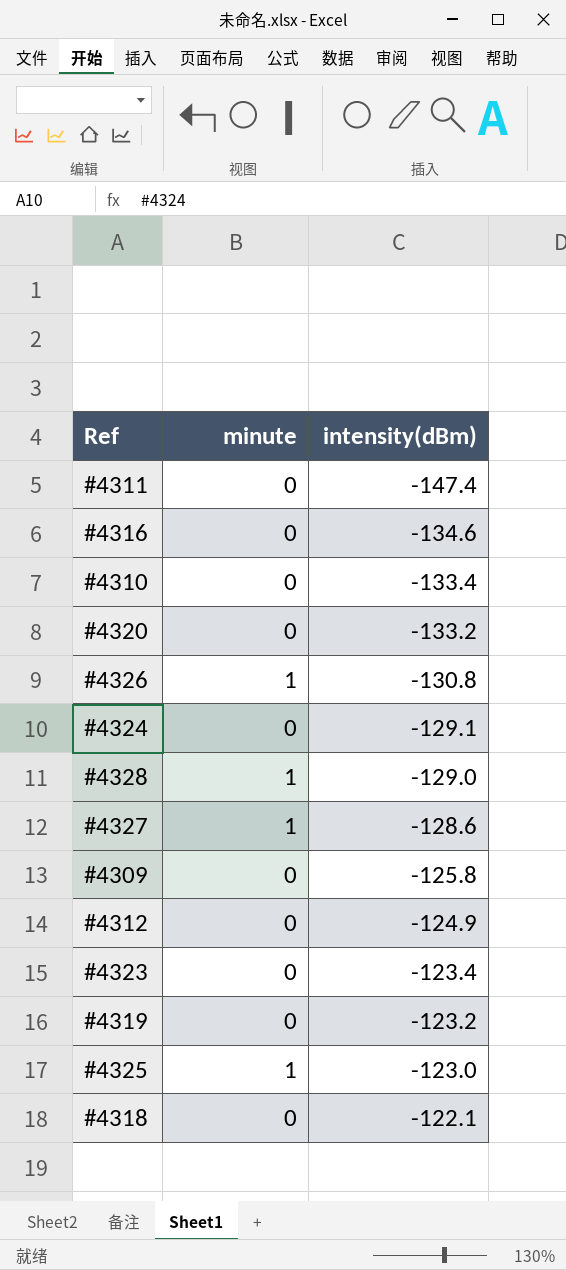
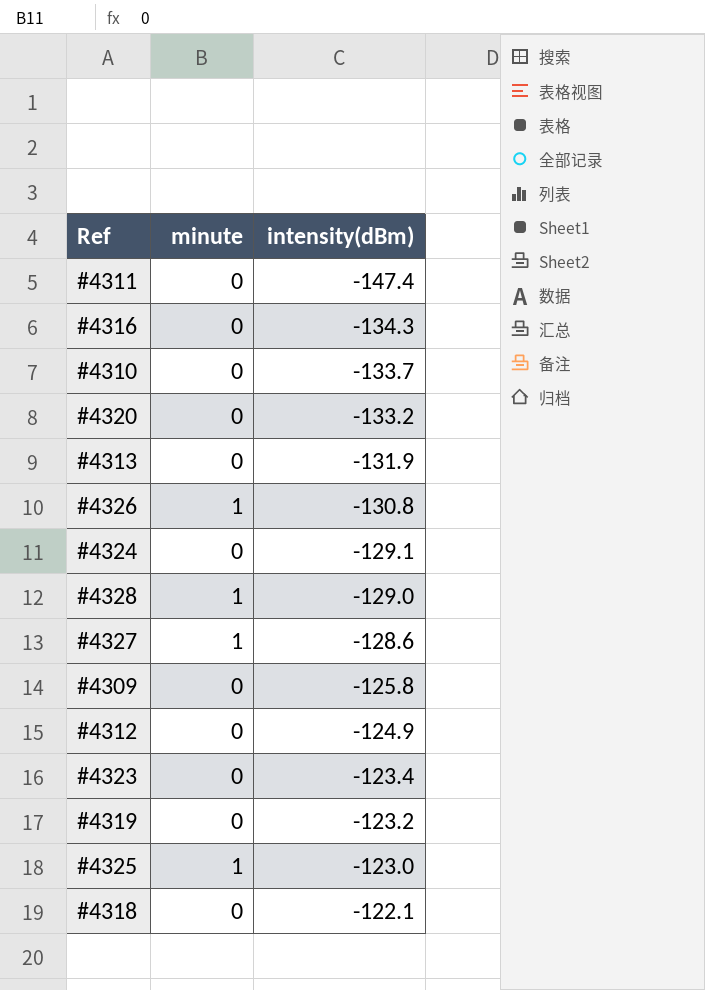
#4316 | intensity(dBm): -134.6 -> -134.3
#4310 | intensity(dBm): -133.4 -> -133.7
row #4313: none -> 0 | -131.9

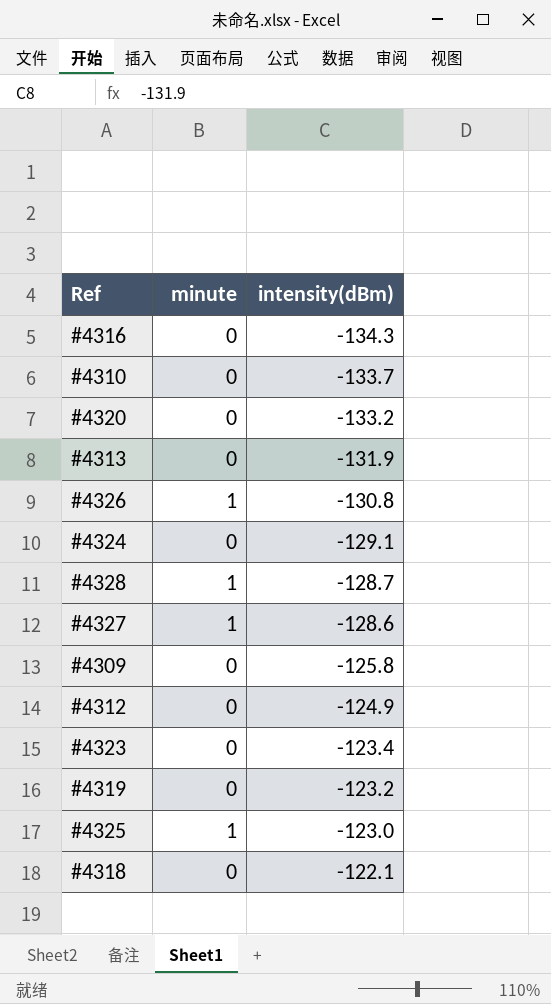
row #4311: 0 | -147.4 -> none
#4328 | intensity(dBm): -129.0 -> -128.7

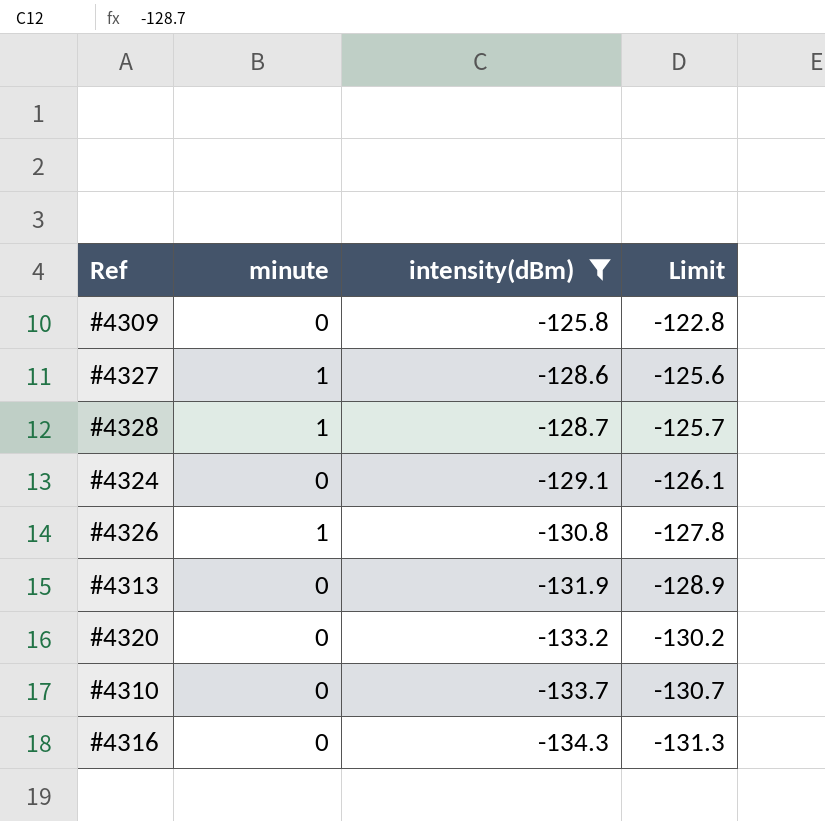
filter: none -> intensity(dBm) <= -125.8
row order: intensity(dBm) ascending -> intensity(dBm) descending
column Limit | formula: none -> [intensity(dBm)] + 3

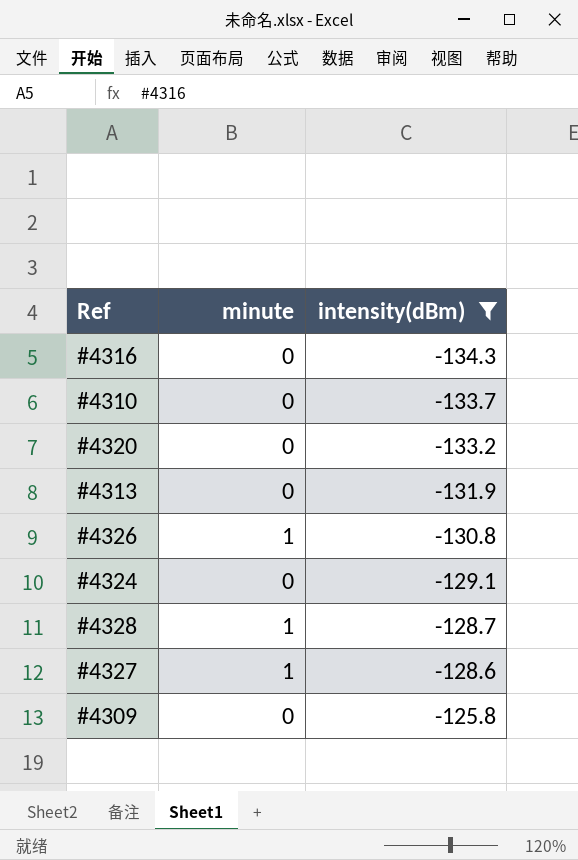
row order: intensity(dBm) descending -> intensity(dBm) ascending
column Limit | formula: [intensity(dBm)] + 3 -> none

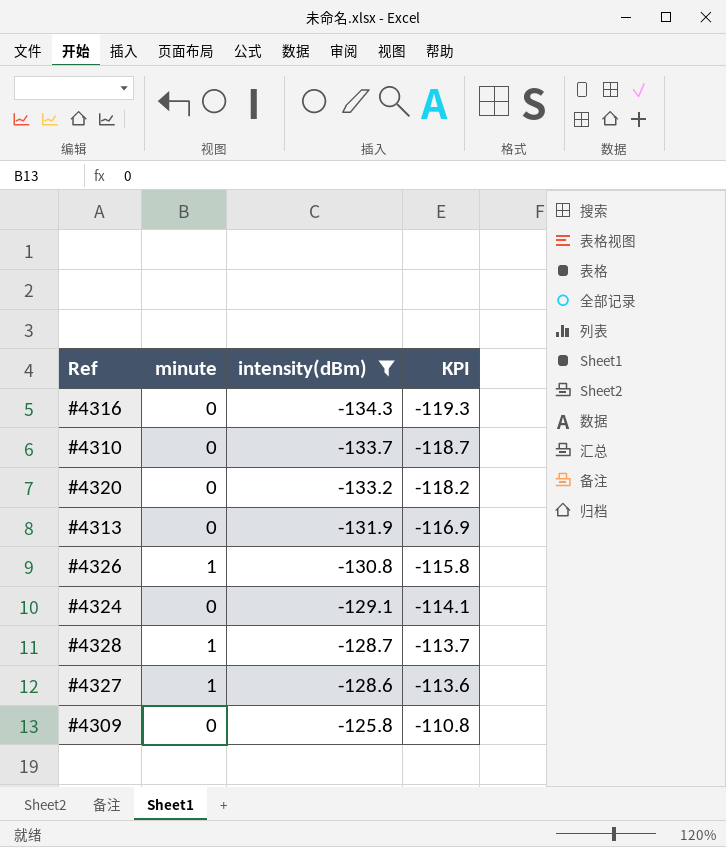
column KPI | formula: none -> [intensity(dBm)] + 15

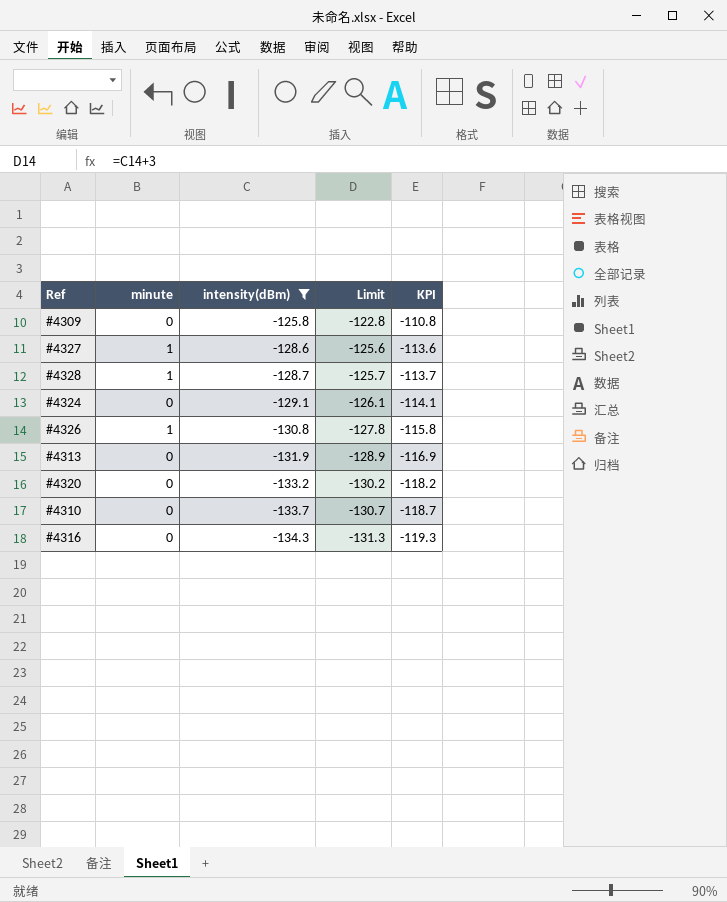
row order: intensity(dBm) ascending -> intensity(dBm) descending
column Limit | formula: none -> [intensity(dBm)] + 3

